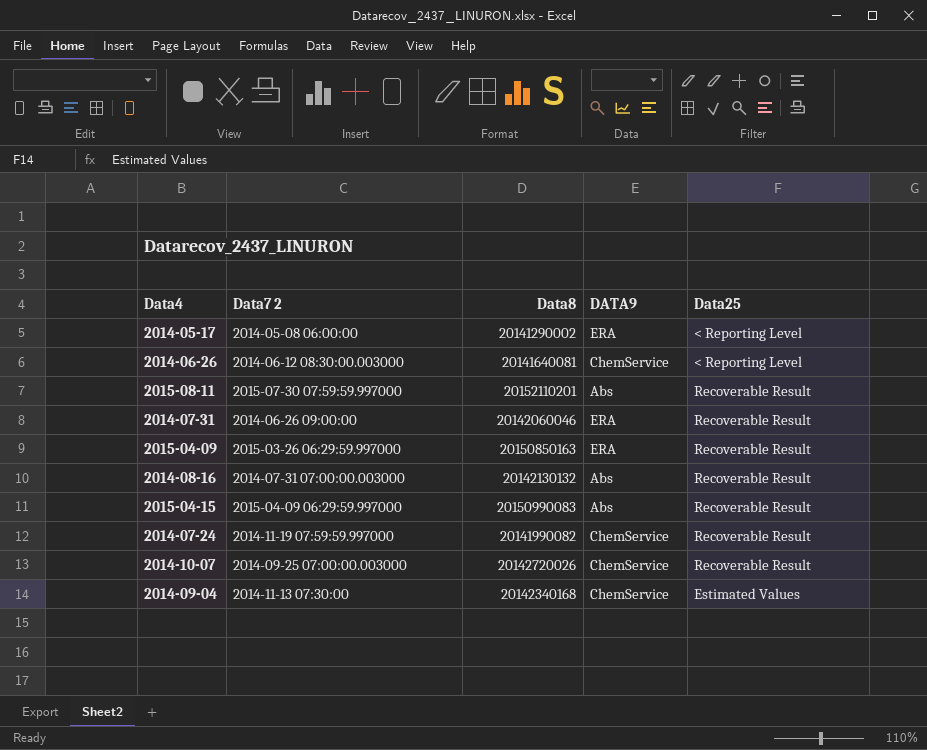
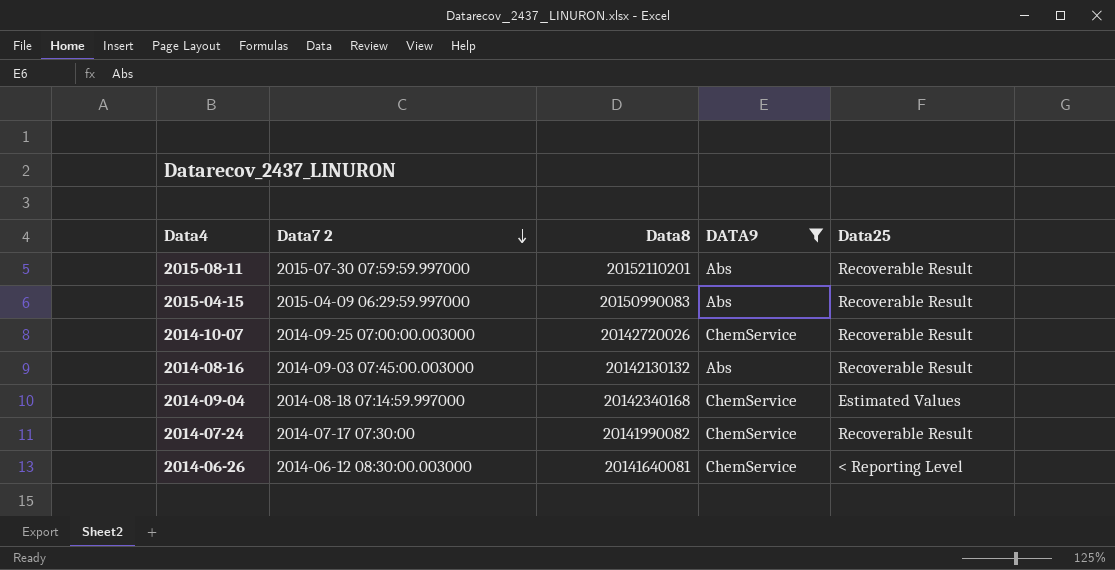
filter: none -> DATA9 != ERA
row order: none -> Data7 2 descending
2014-08-16 | Data7 2: 2014-07-31 07:00:00.003000 -> 2014-09-03 07:45:00.003000
2014-09-04 | Data7 2: 2014-11-13 07:30:00 -> 2014-08-18 07:14:59.997000
2014-07-24 | Data7 2: 2014-11-19 07:59:59.997000 -> 2014-07-17 07:30:00

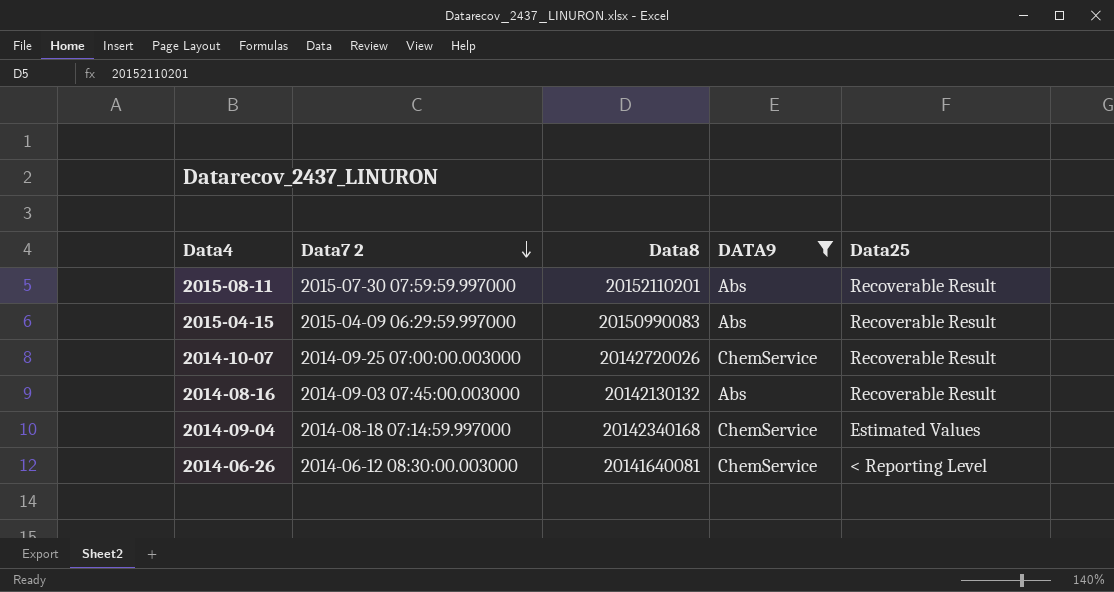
row 2014-07-24: 2014-07-17 07:30:00 | 20141990082 | ChemService | Recoverable Result -> none

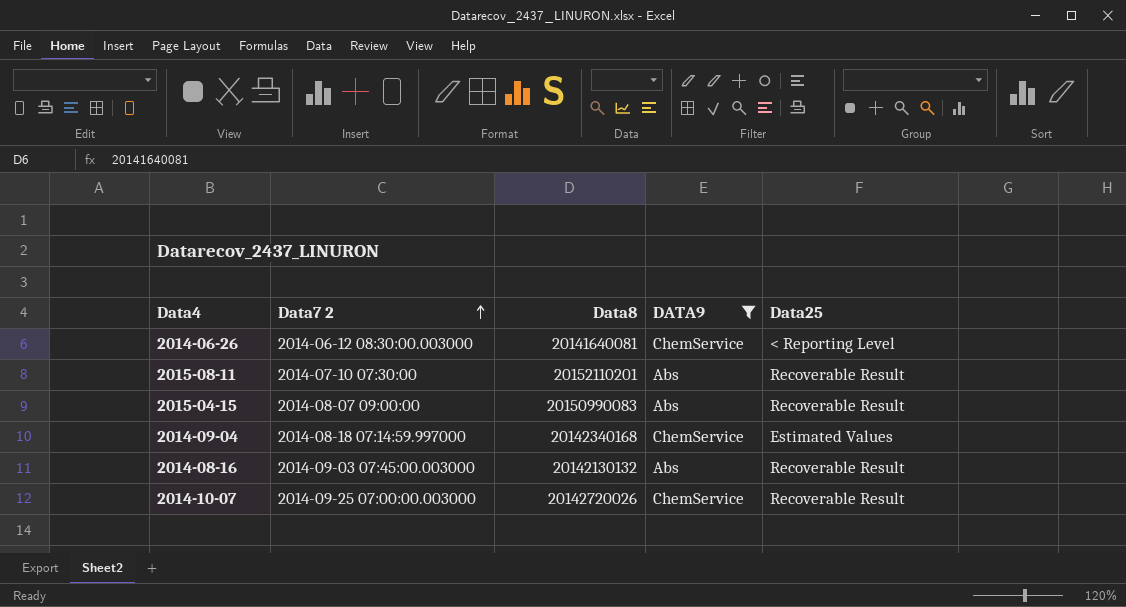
row order: Data7 2 descending -> Data7 2 ascending
2015-08-11 | Data7 2: 2015-07-30 07:59:59.997000 -> 2014-07-10 07:30:00
2015-04-15 | Data7 2: 2015-04-09 06:29:59.997000 -> 2014-08-07 09:00:00

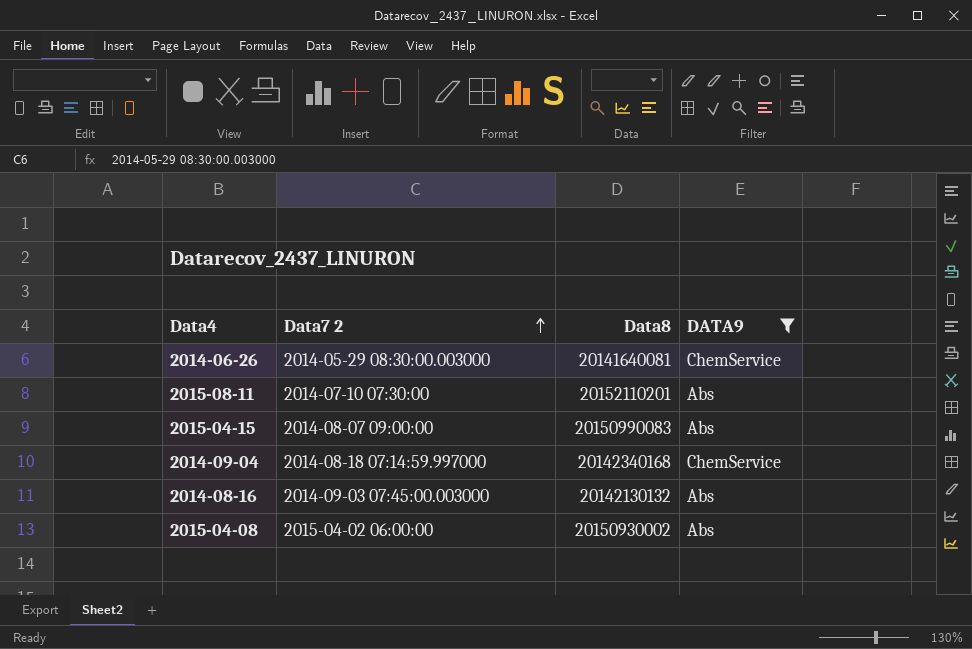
column Data25 | position: 5 -> none
row 2014-10-07: 2014-09-25 07:00:00.003000 | 20142720026 | ChemService | Recoverable Result -> none
2014-06-26 | Data7 2: 2014-06-12 08:30:00.003000 -> 2014-05-29 08:30:00.003000
row 2015-04-08: none -> 2015-04-02 06:00:00 | 20150930002 | Abs

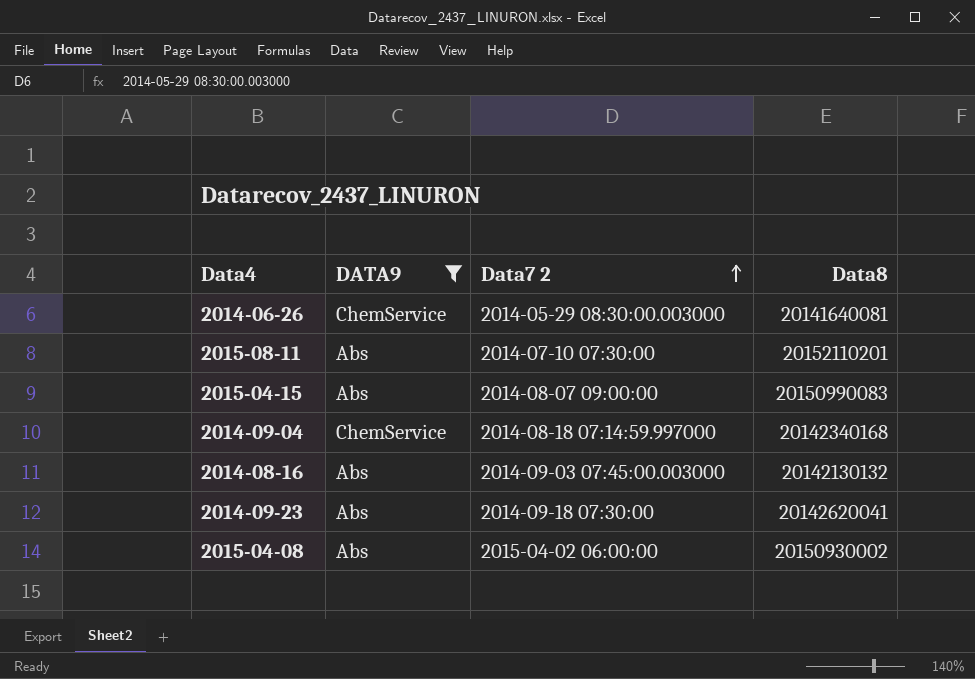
column DATA9 | position: 4 -> 2
row 2014-09-23: none -> Abs | 2014-09-18 07:30:00 | 20142620041

